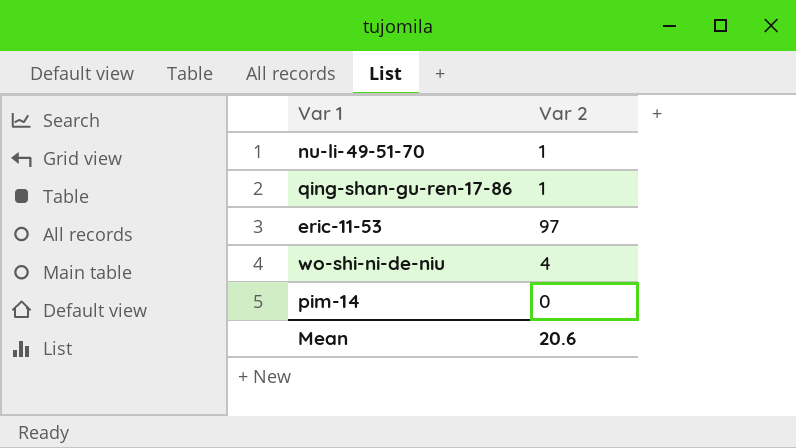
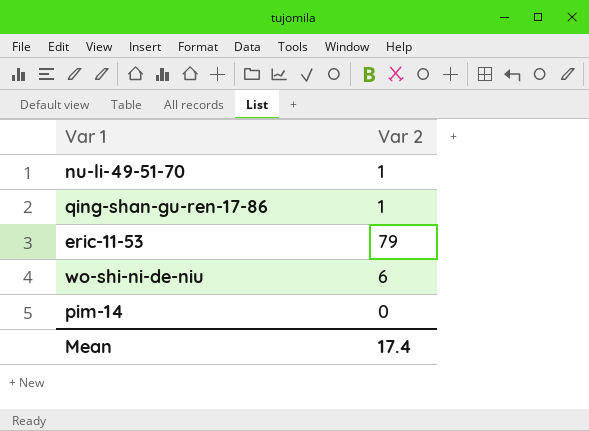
eric-11-53 | Var 2: 97 -> 79
wo-shi-ni-de-niu | Var 2: 4 -> 6
Mean | Var 2: 20.6 -> 17.4

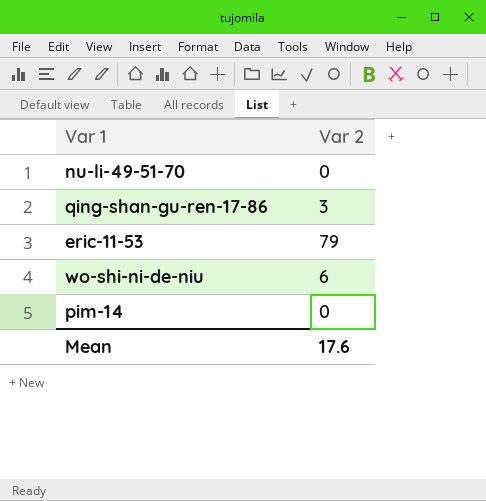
nu-li-49-51-70 | Var 2: 1 -> 0
qing-shan-gu-ren-17-86 | Var 2: 1 -> 3
Mean | Var 2: 17.4 -> 17.6

